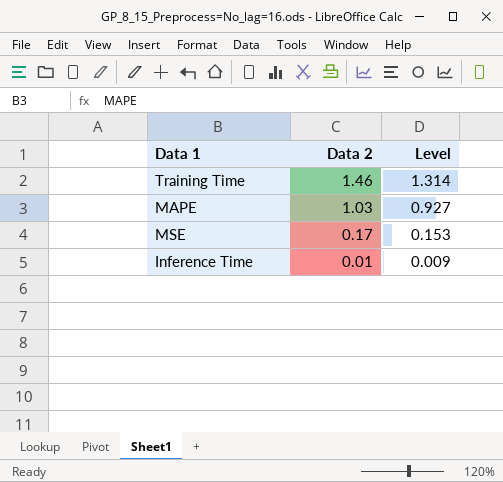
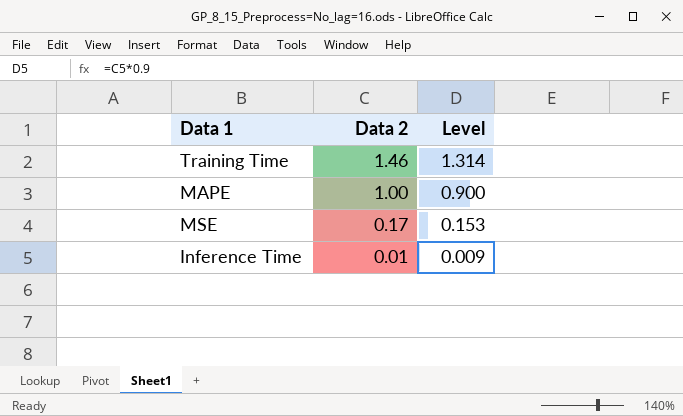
MAPE | Data 2: 1.03 -> 1.00
MAPE | Level: 0.927 -> 0.900

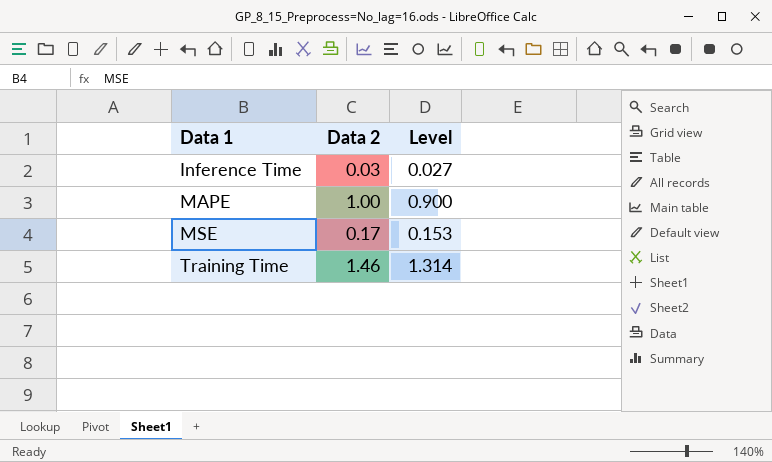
row order: Data 2 descending -> Data 1 ascending
Inference Time | Data 2: 0.01 -> 0.03
Inference Time | Level: 0.009 -> 0.027

